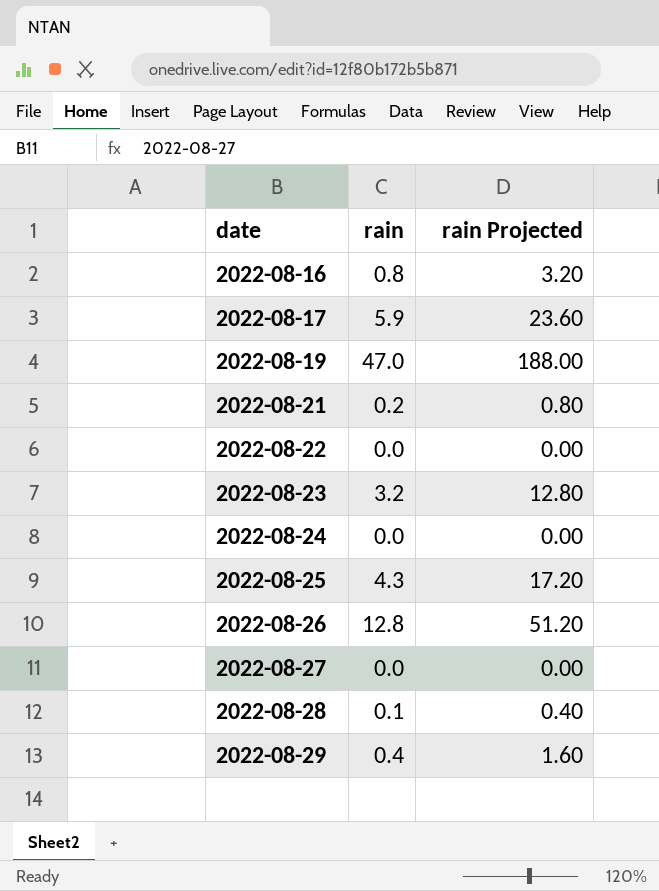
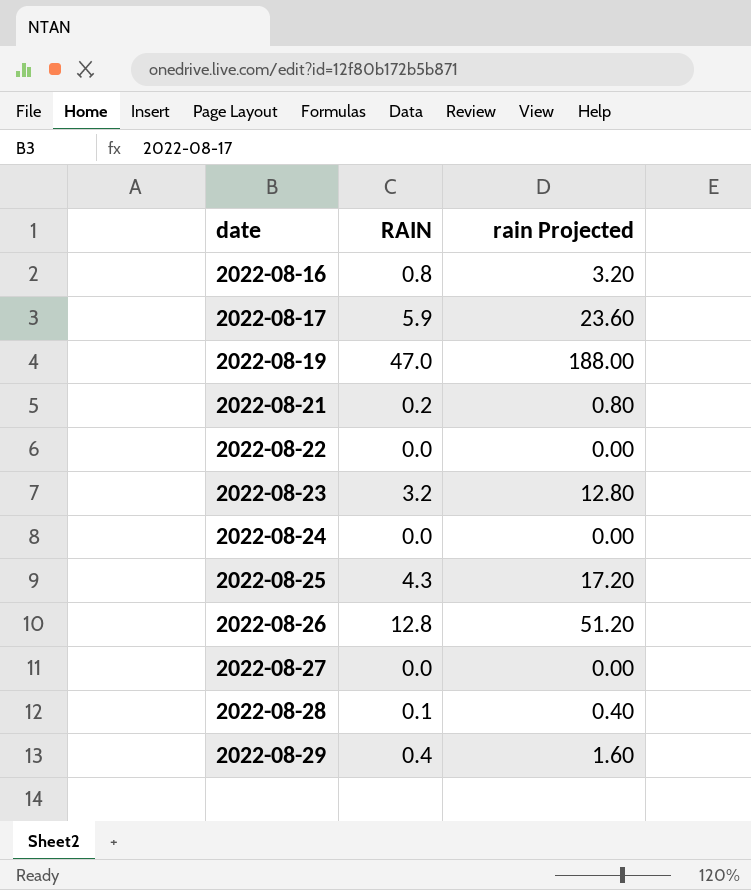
column name: rain -> RAIN

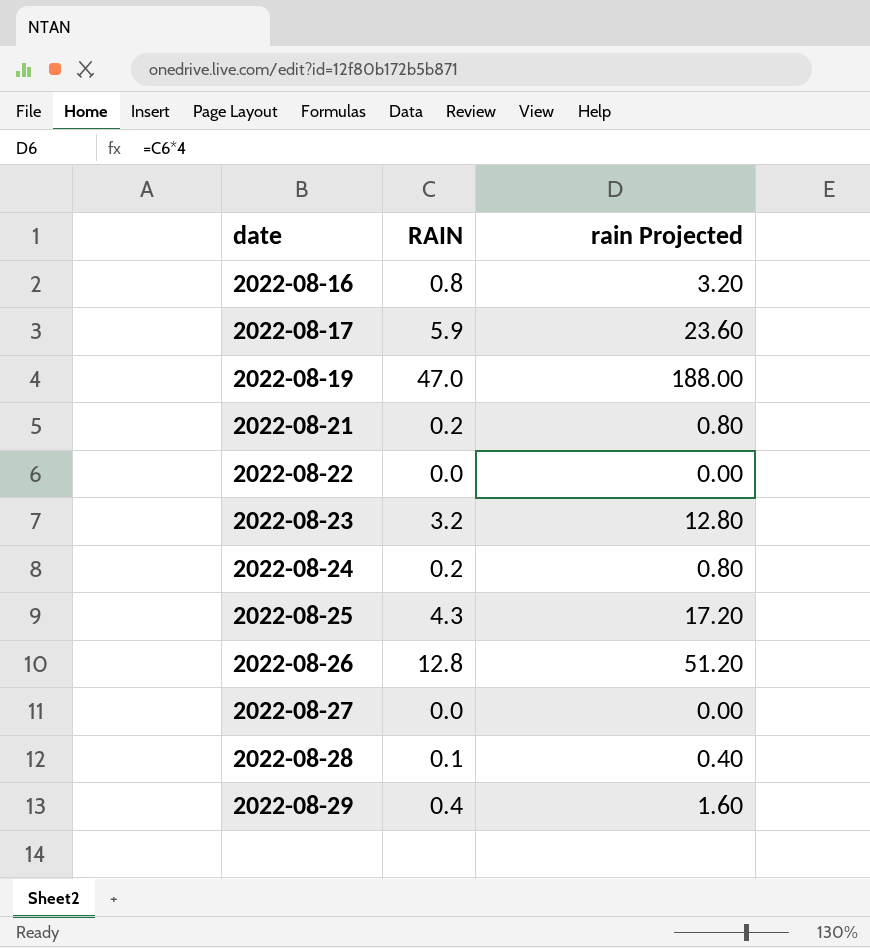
2022-08-24 | RAIN: 0.0 -> 0.2
2022-08-24 | rain Projected: 0.00 -> 0.80

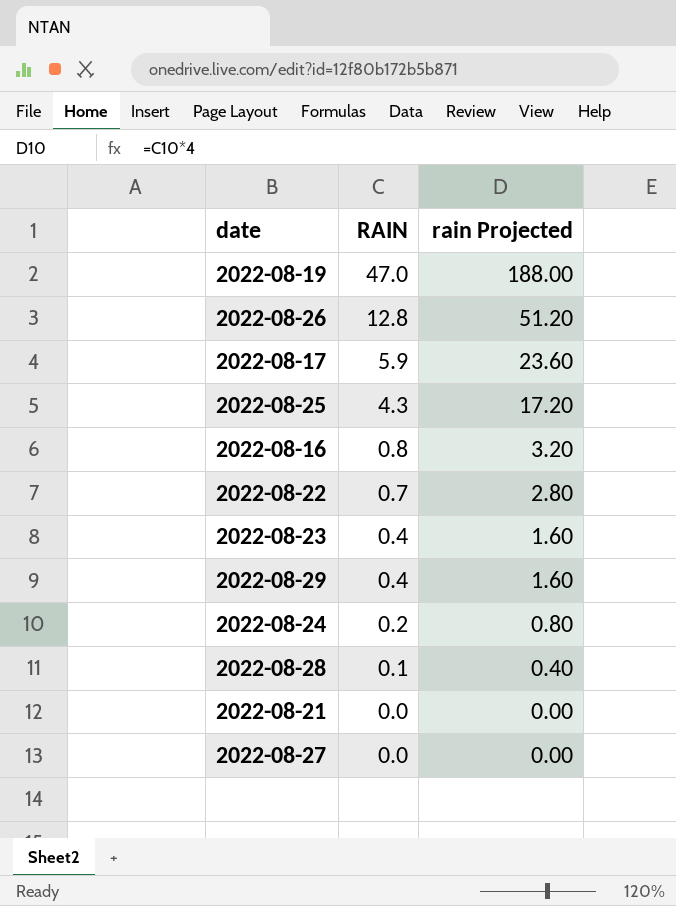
row order: date ascending -> RAIN descending
2022-08-22 | RAIN: 0.0 -> 0.7
2022-08-22 | rain Projected: 0.00 -> 2.80
2022-08-23 | RAIN: 3.2 -> 0.4
2022-08-23 | rain Projected: 12.80 -> 1.60
2022-08-21 | RAIN: 0.2 -> 0.0
2022-08-21 | rain Projected: 0.80 -> 0.00

